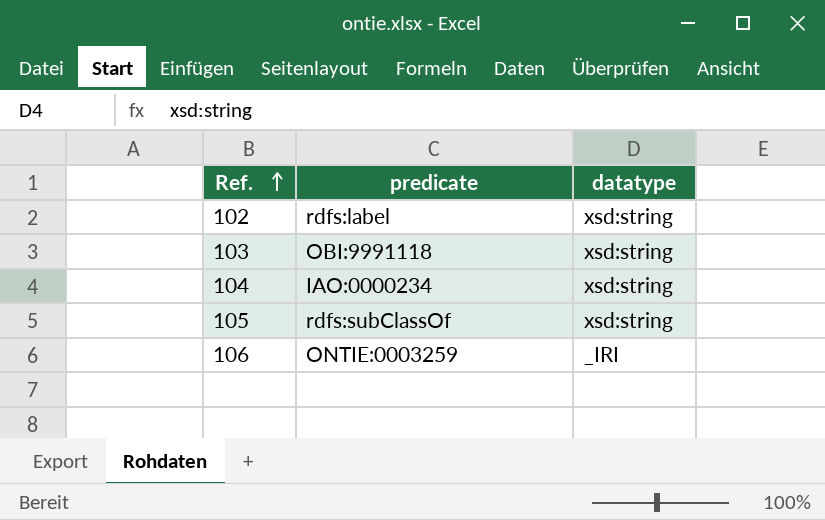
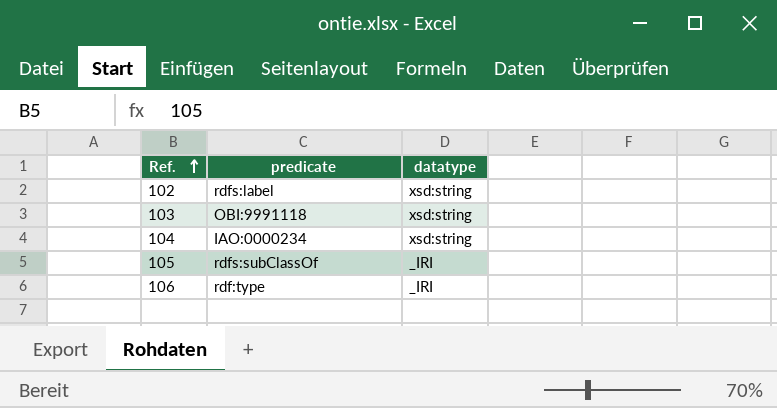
105 | datatype: xsd:string -> _IRI
106 | predicate: ONTIE:0003259 -> rdf:type

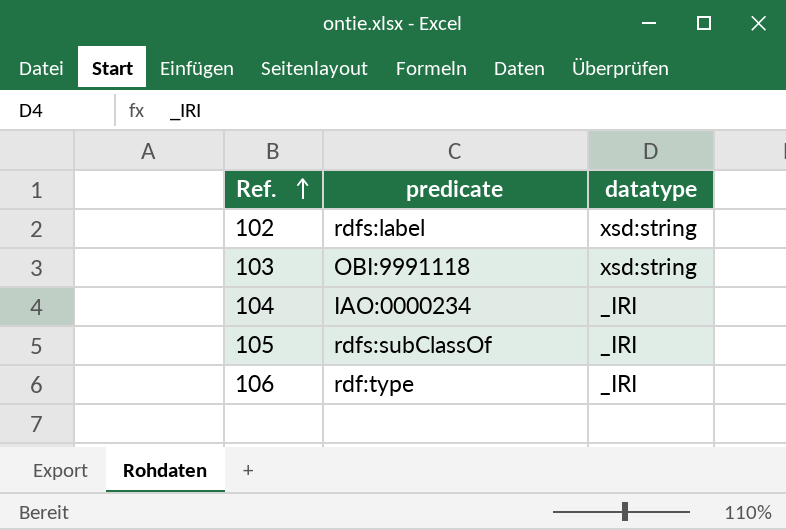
104 | datatype: xsd:string -> _IRI

